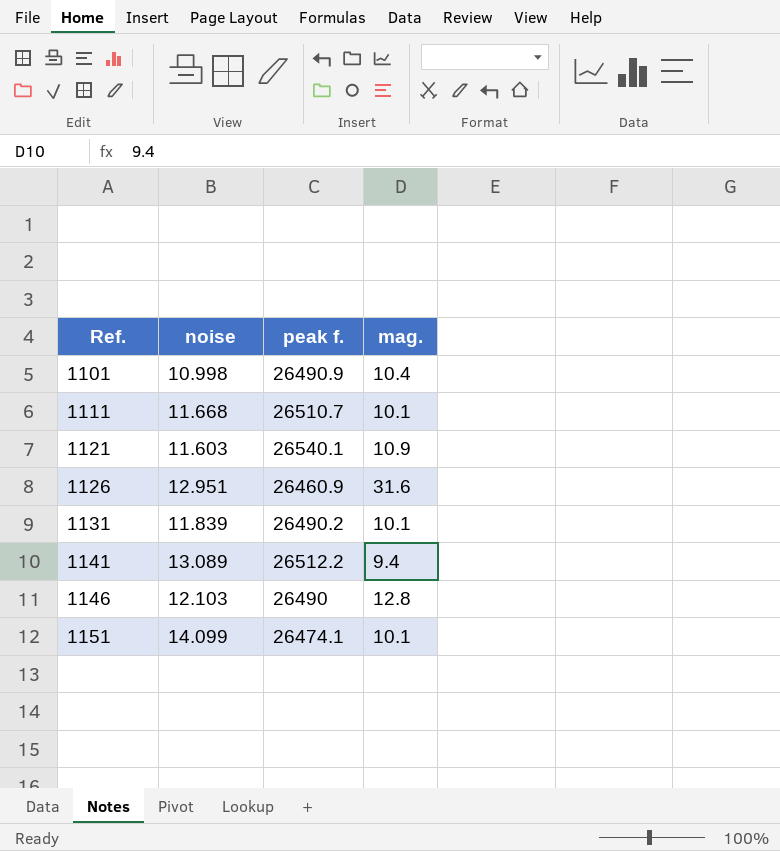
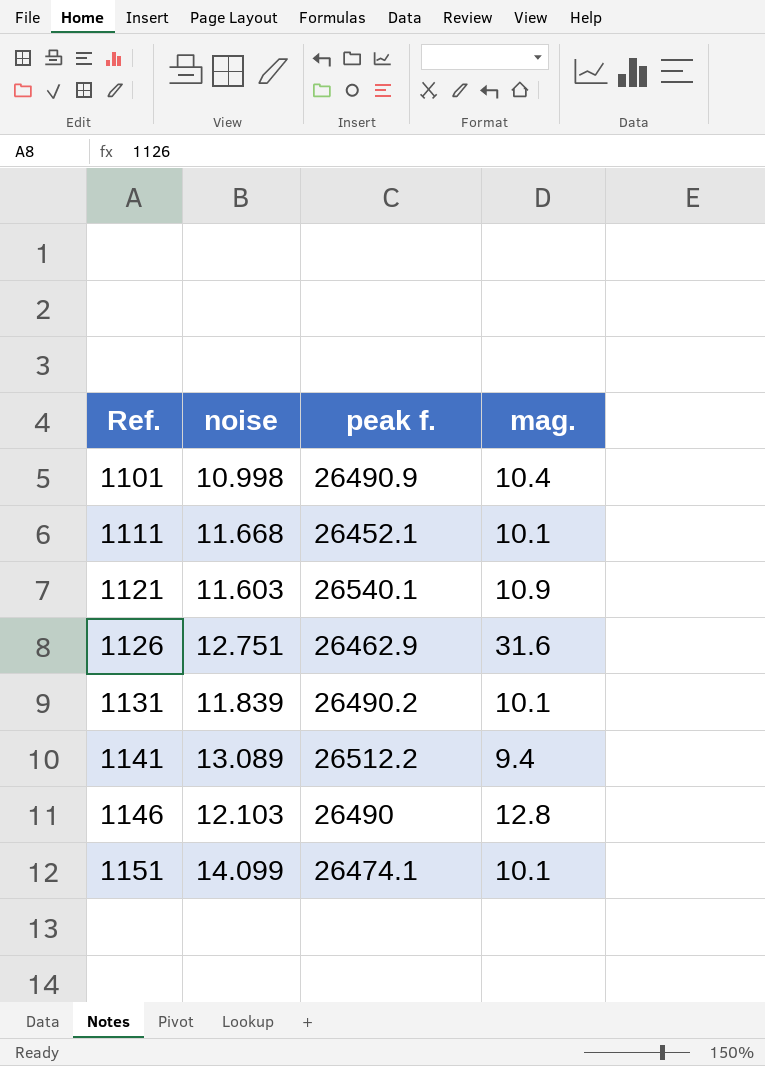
1111 | peak f.: 26510.7 -> 26452.1
1126 | noise: 12.951 -> 12.751
1126 | peak f.: 26460.9 -> 26462.9

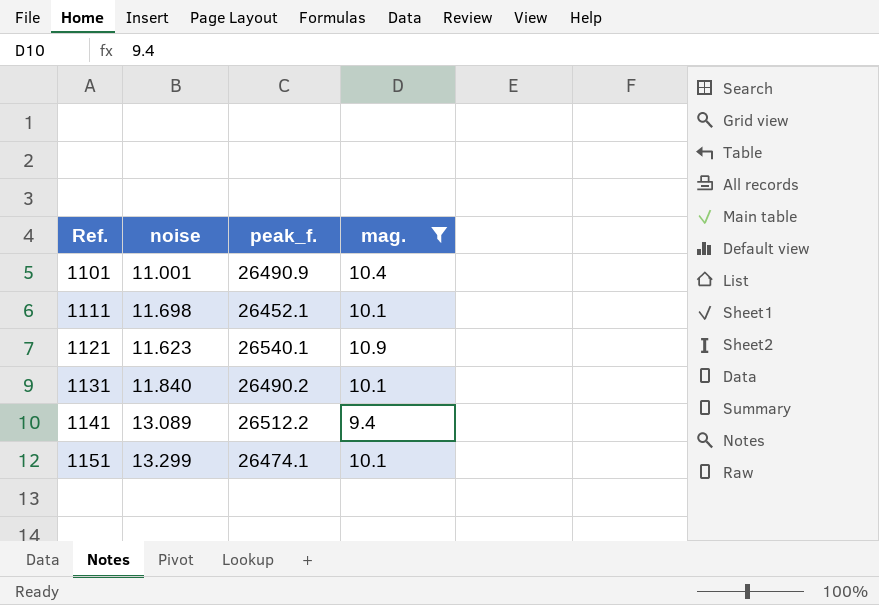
filter: none -> mag. <= 10.9
column name: peak f. -> peak_f.
1101 | noise: 10.998 -> 11.001
1111 | noise: 11.668 -> 11.698
1121 | noise: 11.603 -> 11.623
1131 | noise: 11.839 -> 11.840
1151 | noise: 14.099 -> 13.299

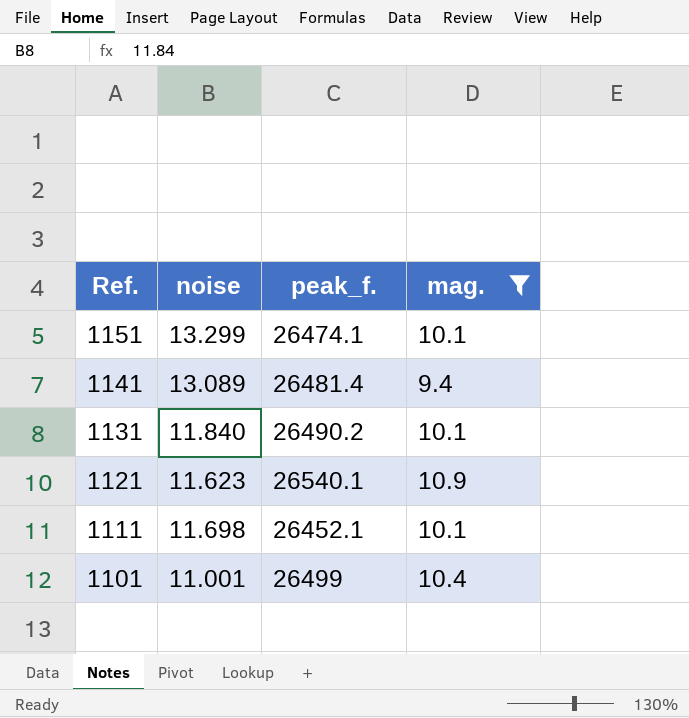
row order: Ref. ascending -> Ref. descending
1141 | peak_f.: 26512.2 -> 26481.4
1101 | peak_f.: 26490.9 -> 26499

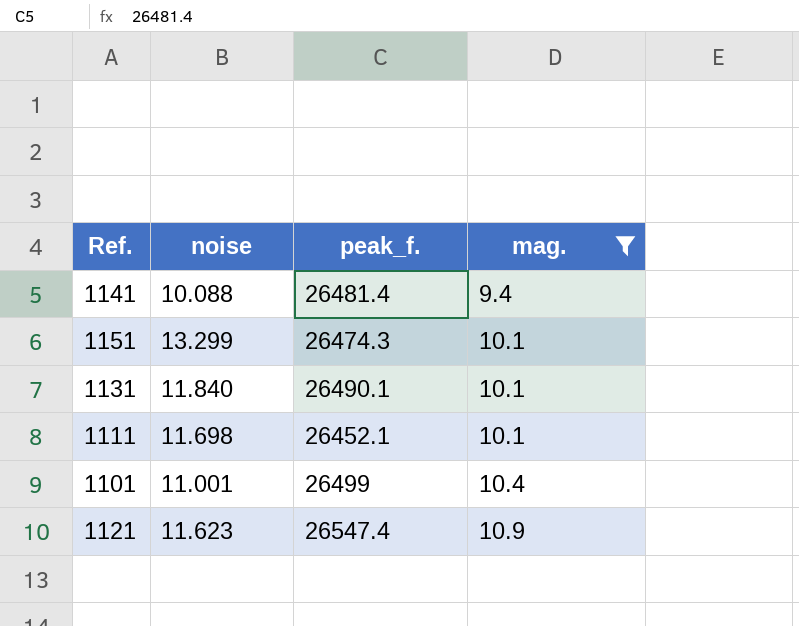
row order: Ref. descending -> mag. ascending
1141 | noise: 13.089 -> 10.088
1151 | peak_f.: 26474.1 -> 26474.3
1131 | peak_f.: 26490.2 -> 26490.1
1121 | peak_f.: 26540.1 -> 26547.4

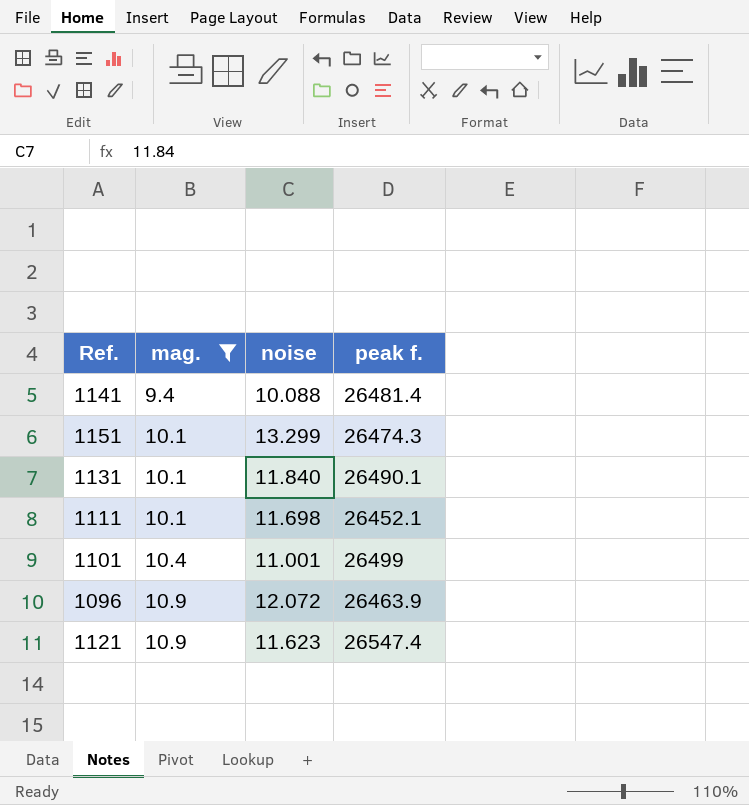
column mag. | position: 4 -> 2
column name: peak_f. -> peak f.
row 1096: none -> 10.9 | 12.072 | 26463.9

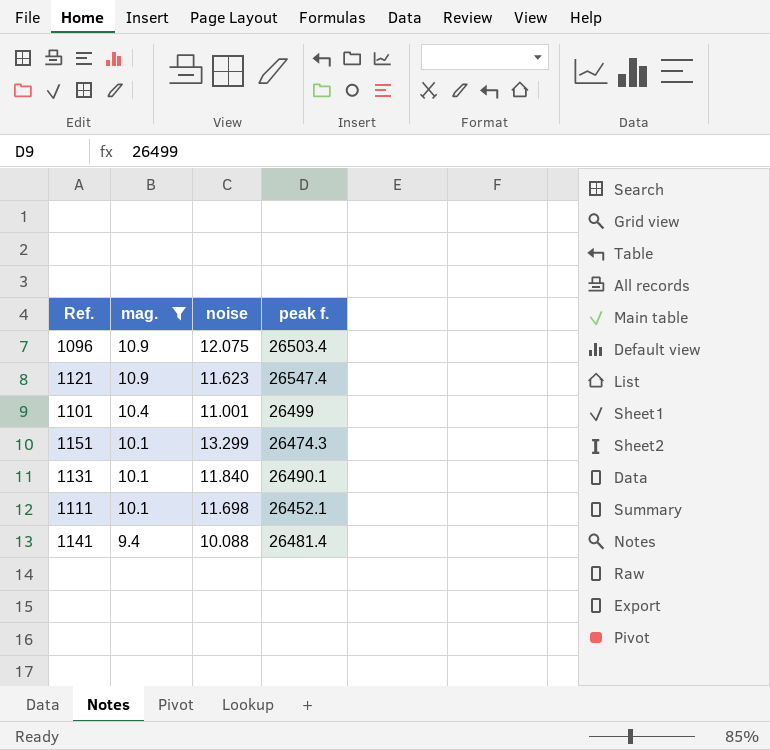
row order: mag. ascending -> mag. descending
1096 | noise: 12.072 -> 12.075
1096 | peak f.: 26463.9 -> 26503.4

